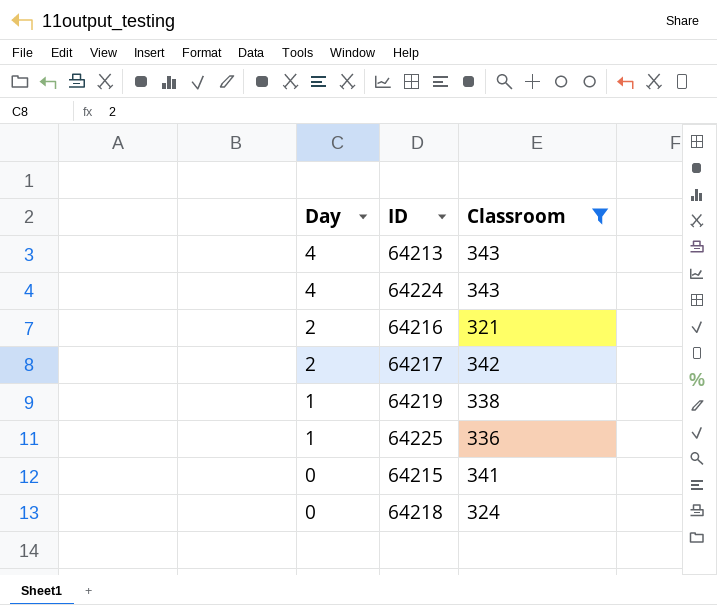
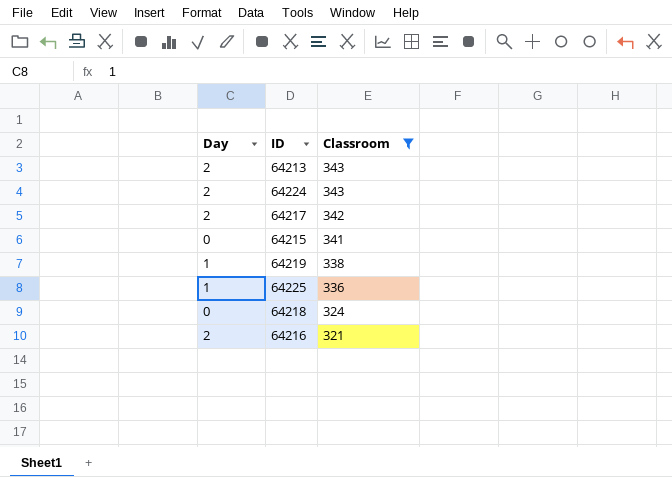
row order: Day descending -> Classroom descending
64213 | Day: 4 -> 2
64224 | Day: 4 -> 2

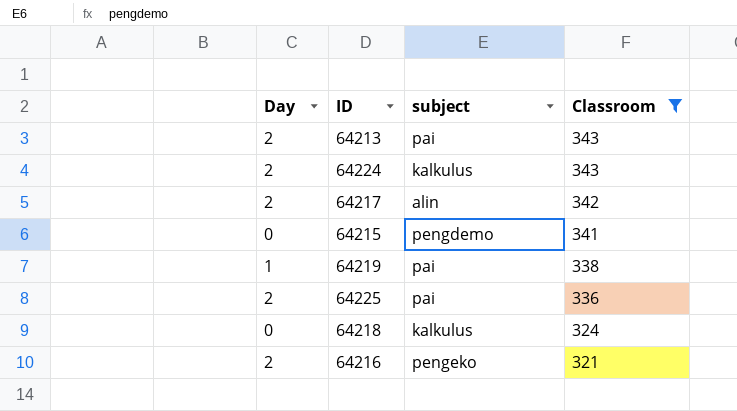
column subject | position: none -> 3
64225 | Day: 1 -> 2

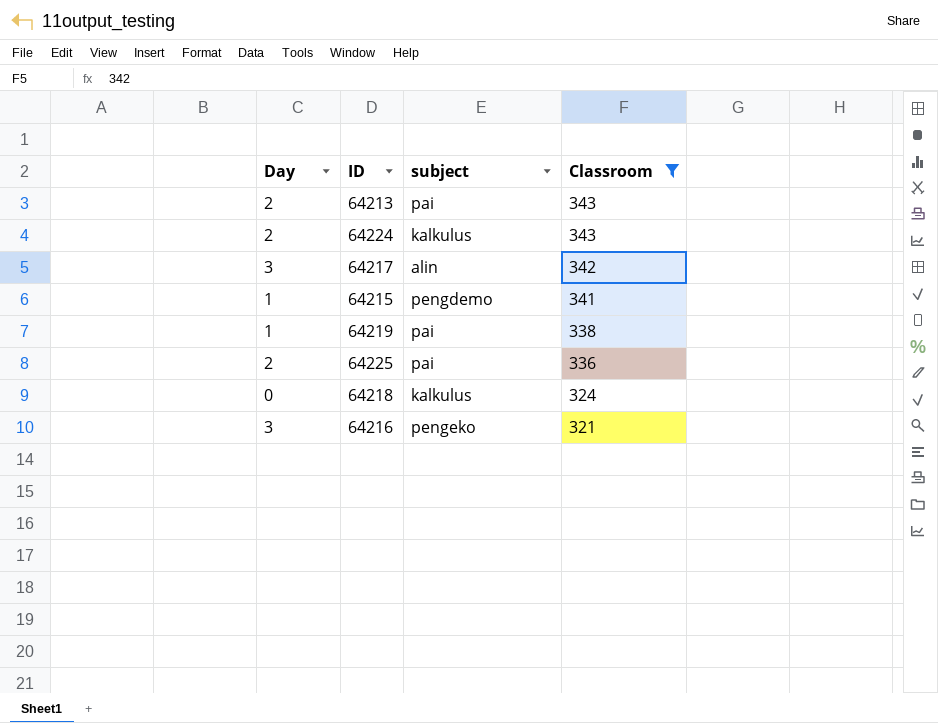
64217 | Day: 2 -> 3
64215 | Day: 0 -> 1
64216 | Day: 2 -> 3

